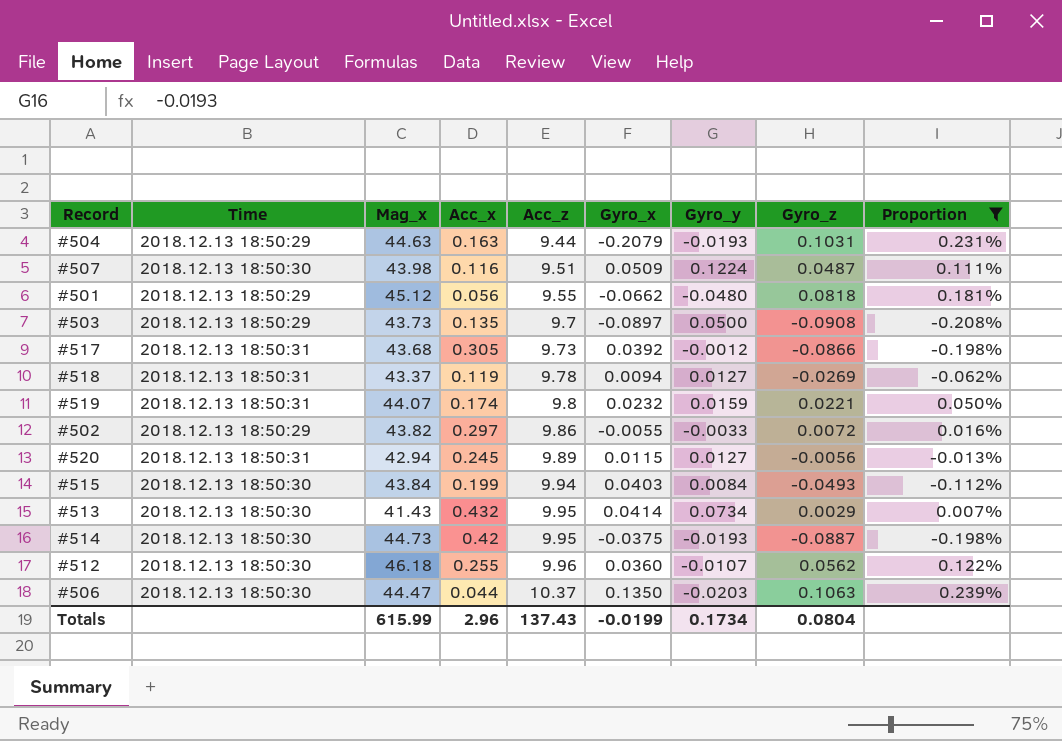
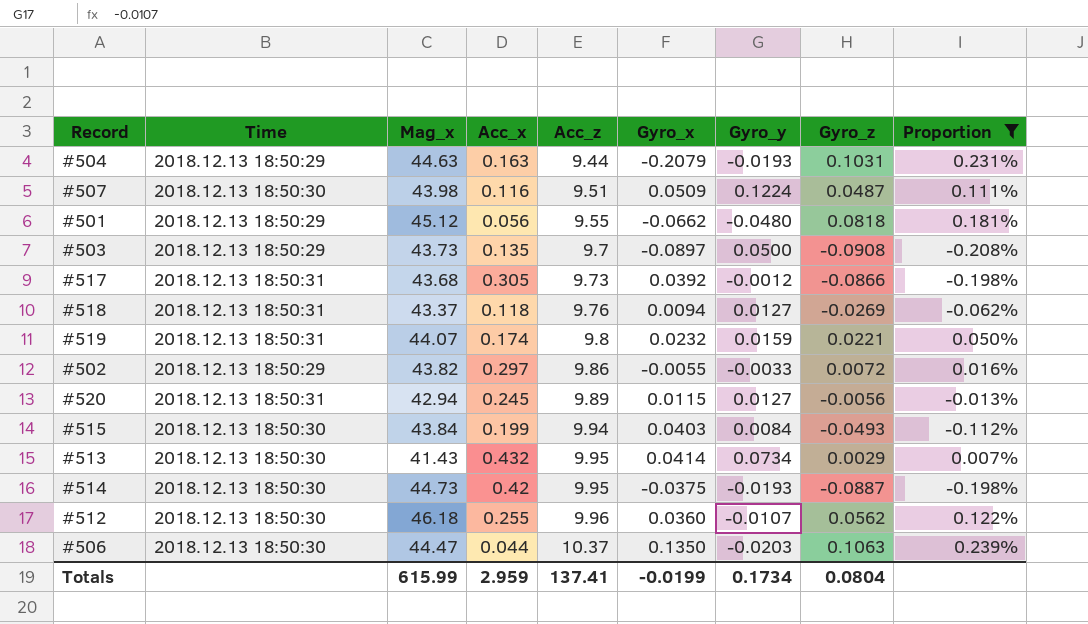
#518 | Acc_x: 0.119 -> 0.118
#518 | Acc_z: 9.78 -> 9.76
Totals | Acc_x: 2.96 -> 2.959
Totals | Acc_z: 137.43 -> 137.41

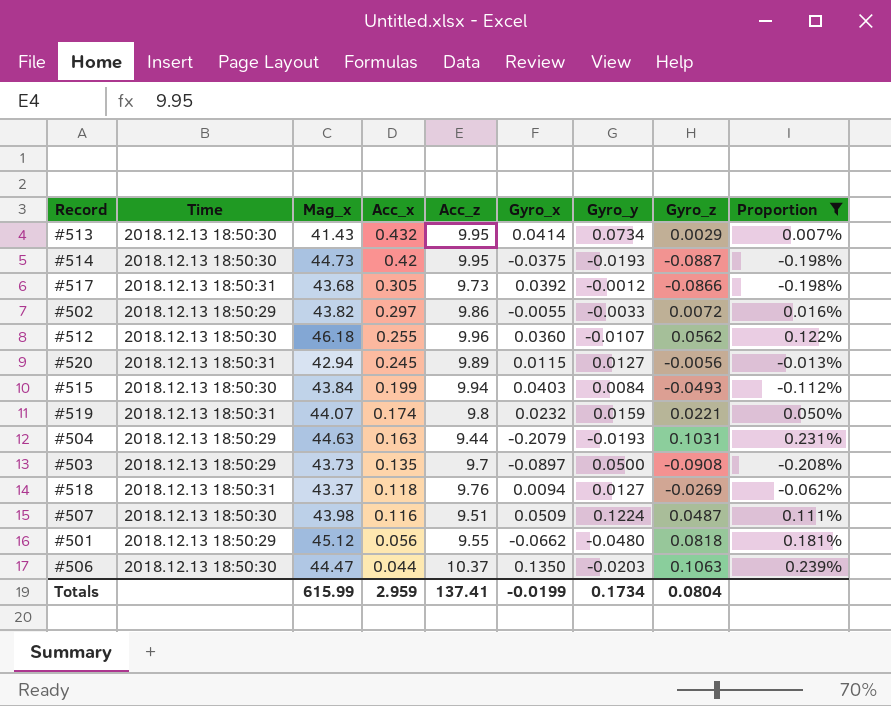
row order: Acc_z ascending -> Acc_x descending

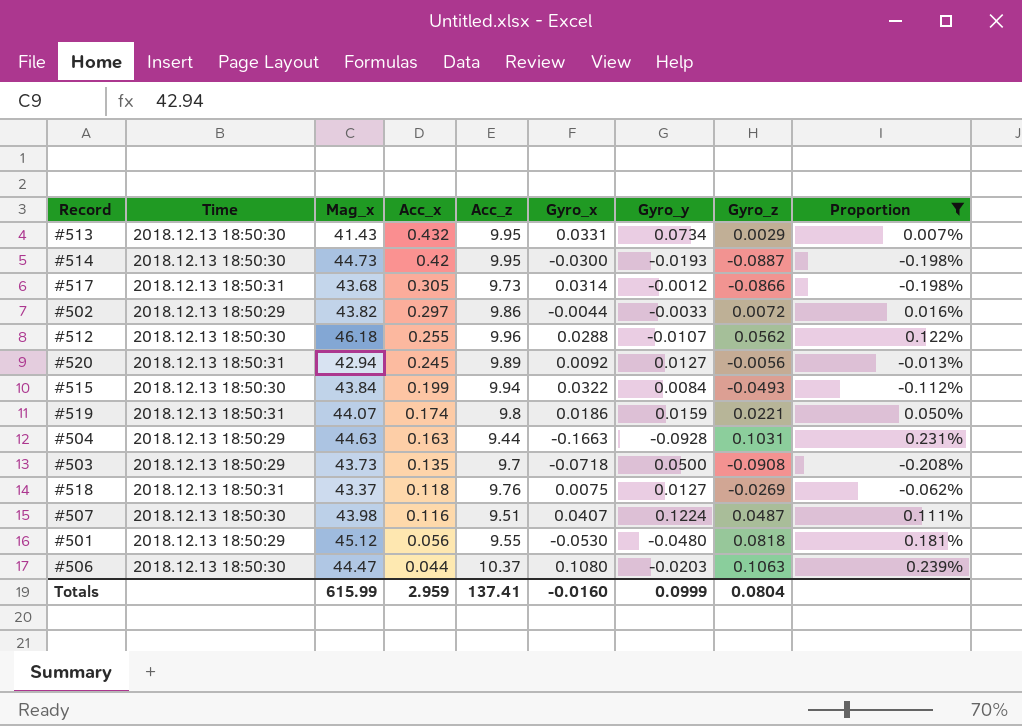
#513 | Gyro_x: 0.0414 -> 0.0331
#514 | Gyro_x: -0.0375 -> -0.0300
#517 | Gyro_x: 0.0392 -> 0.0314
#502 | Gyro_x: -0.0055 -> -0.0044
#512 | Gyro_x: 0.0360 -> 0.0288
#520 | Gyro_x: 0.0115 -> 0.0092
#515 | Gyro_x: 0.0403 -> 0.0322
#519 | Gyro_x: 0.0232 -> 0.0186
#504 | Gyro_x: -0.2079 -> -0.1663
#504 | Gyro_y: -0.0193 -> -0.0928
#503 | Gyro_x: -0.0897 -> -0.0718
#518 | Gyro_x: 0.0094 -> 0.0075
#507 | Gyro_x: 0.0509 -> 0.0407
#501 | Gyro_x: -0.0662 -> -0.0530
#506 | Gyro_x: 0.1350 -> 0.1080
Totals | Gyro_x: -0.0199 -> -0.0160
Totals | Gyro_y: 0.1734 -> 0.0999

